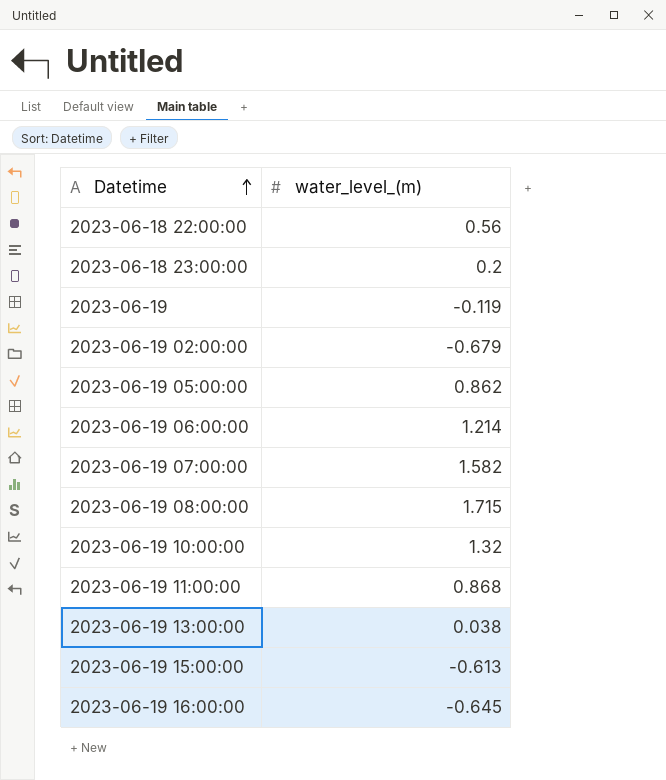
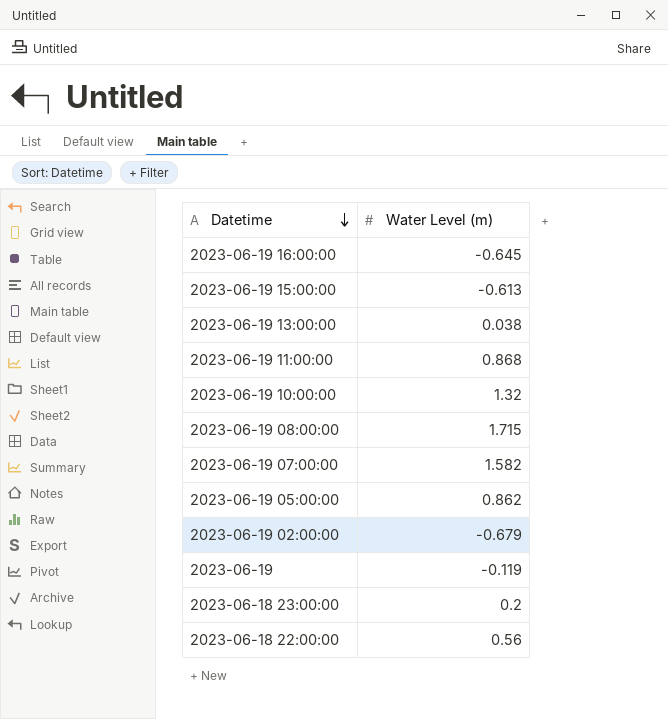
row order: Datetime ascending -> Datetime descending
column name: water_level_(m) -> Water Level (m)
row 2023-06-19 06:00:00: 1.214 -> none

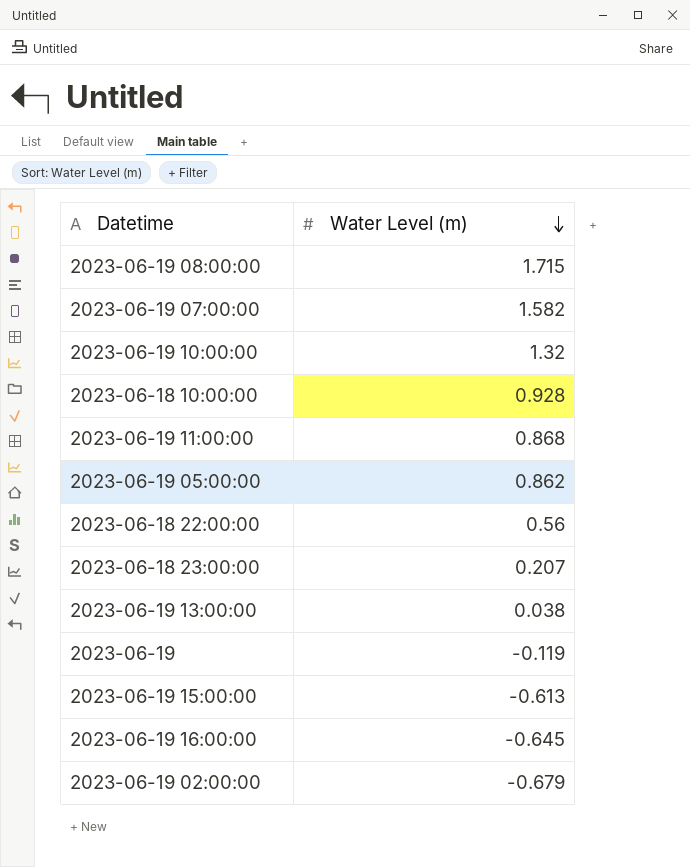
row order: Datetime descending -> Water Level (m) descending
row 2023-06-18 10:00:00: none -> 0.928
2023-06-18 23:00:00 | Water Level (m): 0.2 -> 0.207

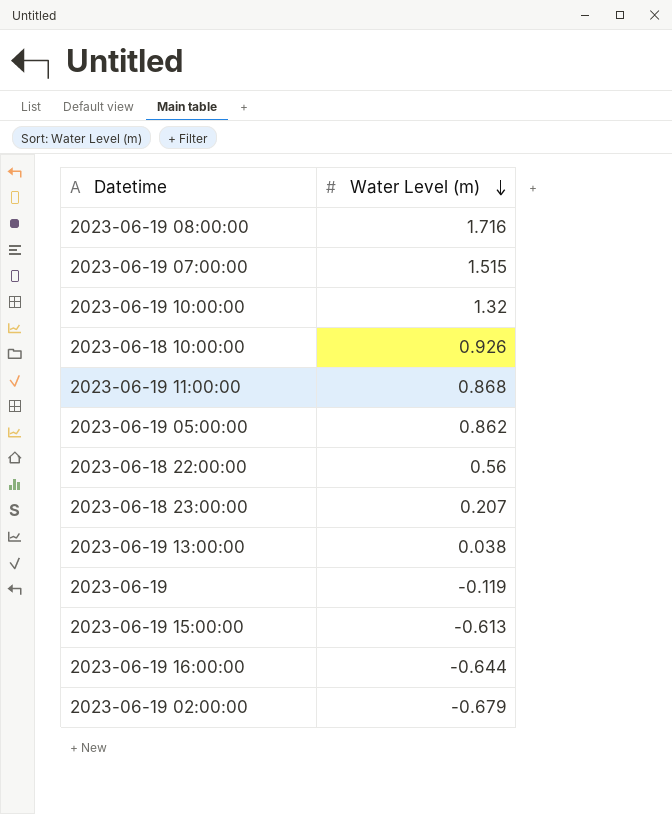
2023-06-19 08:00:00 | Water Level (m): 1.715 -> 1.716
2023-06-19 07:00:00 | Water Level (m): 1.582 -> 1.515
2023-06-18 10:00:00 | Water Level (m): 0.928 -> 0.926
2023-06-19 16:00:00 | Water Level (m): -0.645 -> -0.644

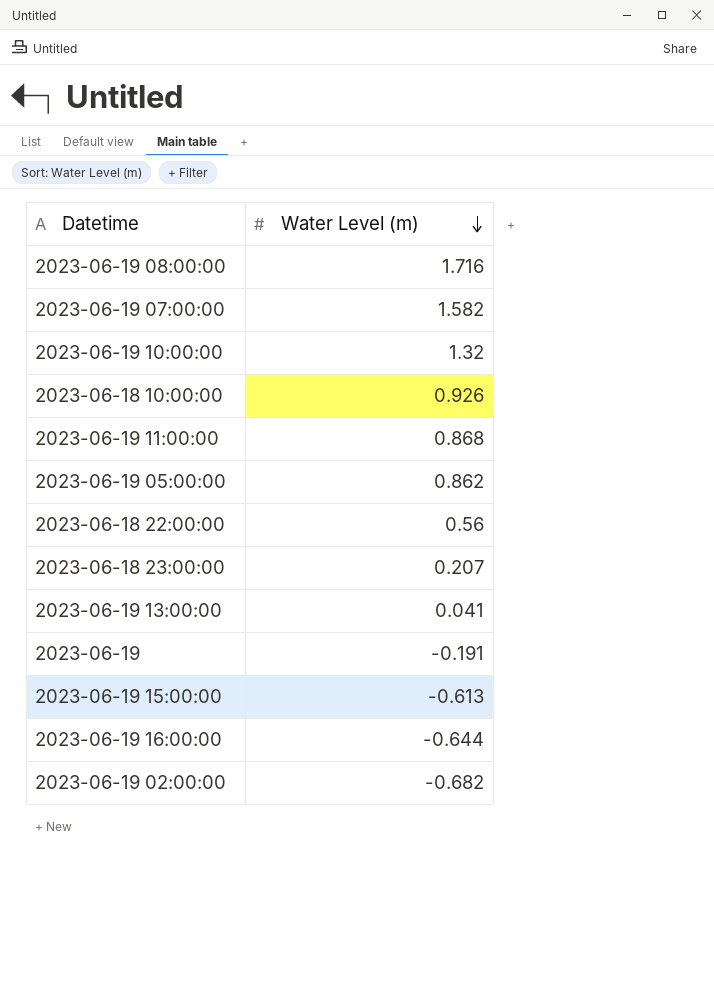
2023-06-19 07:00:00 | Water Level (m): 1.515 -> 1.582
2023-06-19 13:00:00 | Water Level (m): 0.038 -> 0.041
2023-06-19 | Water Level (m): -0.119 -> -0.191
2023-06-19 02:00:00 | Water Level (m): -0.679 -> -0.682

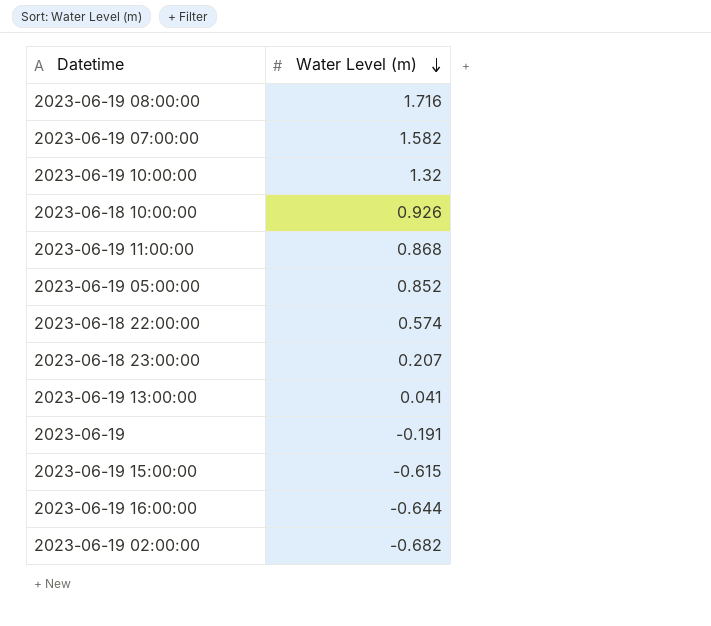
2023-06-19 05:00:00 | Water Level (m): 0.862 -> 0.852
2023-06-18 22:00:00 | Water Level (m): 0.56 -> 0.574
2023-06-19 15:00:00 | Water Level (m): -0.613 -> -0.615

